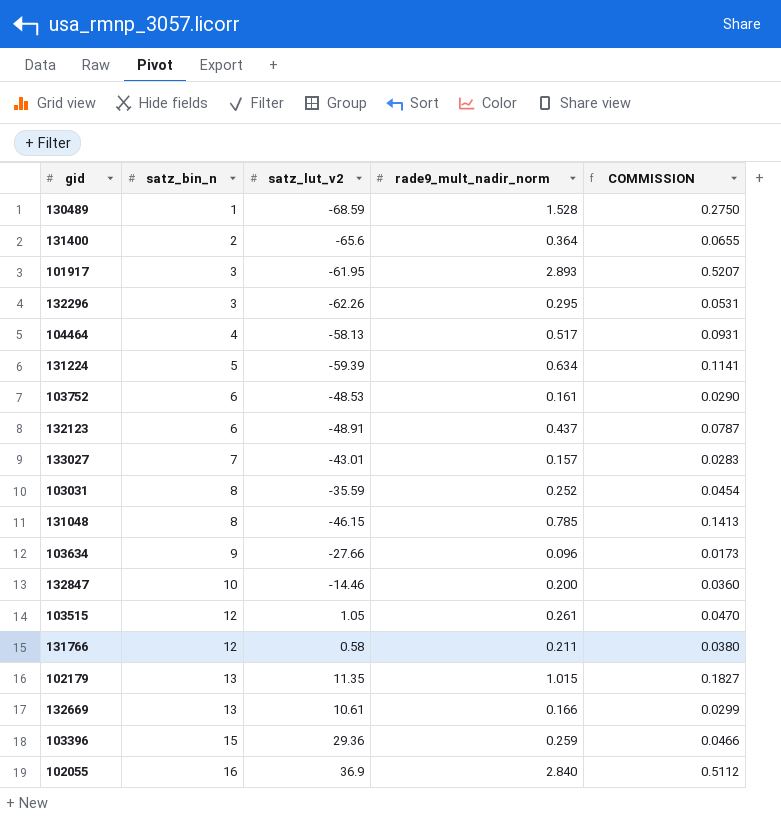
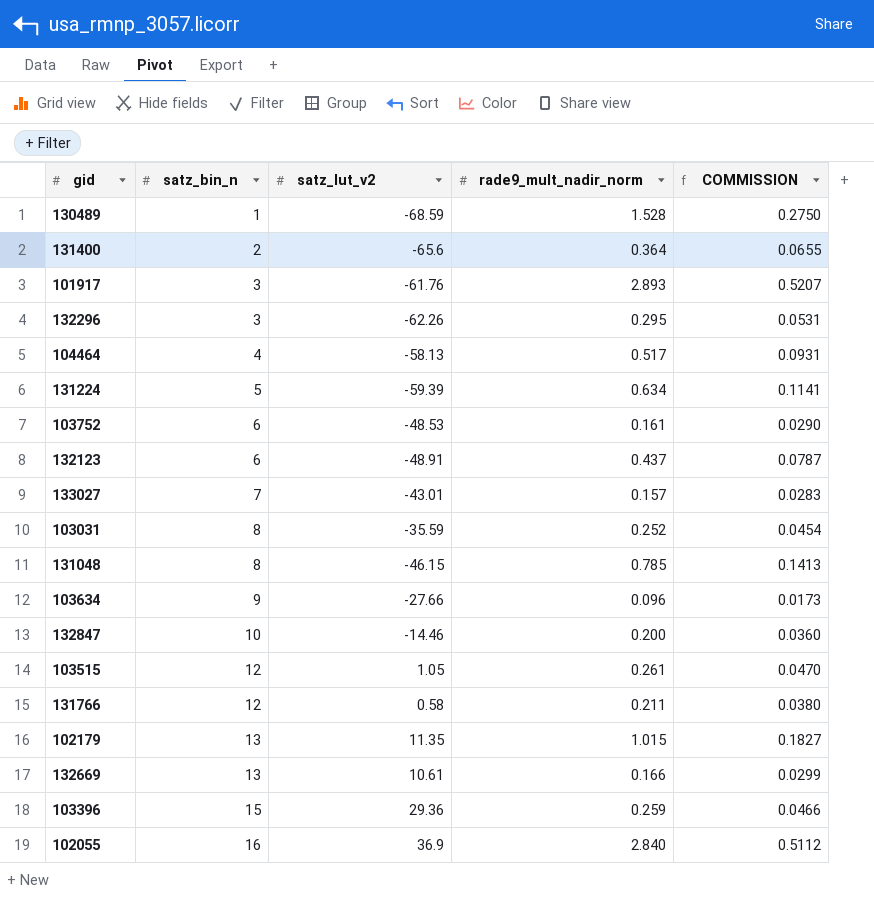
101917 | satz_lut_v2: -61.95 -> -61.76

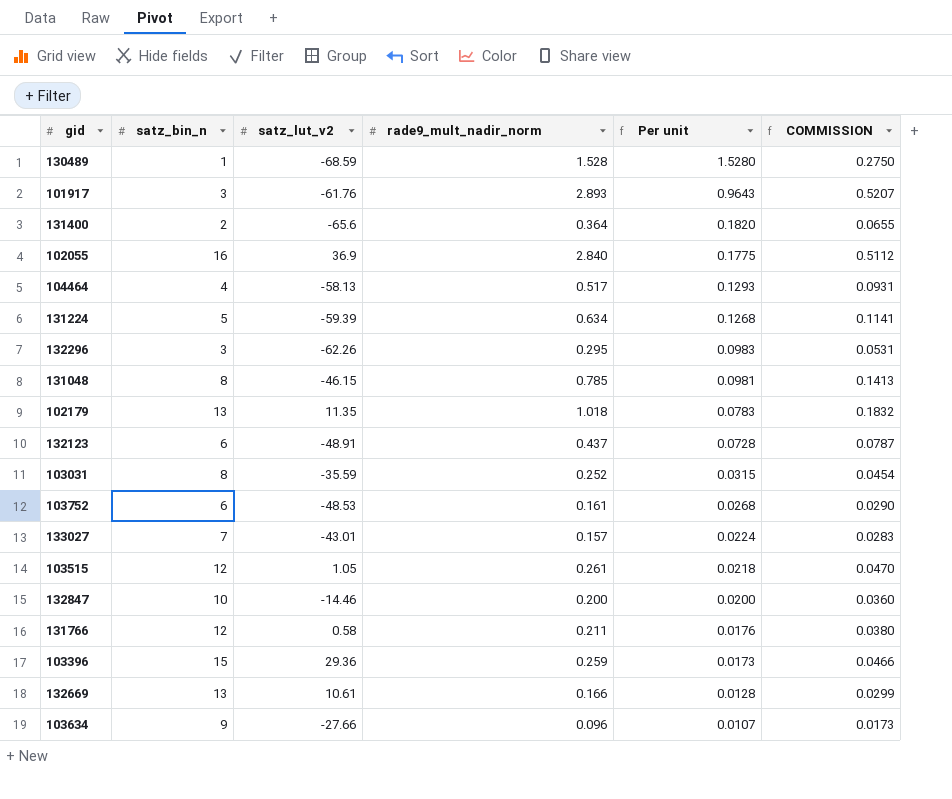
row order: satz_bin_n ascending -> Per unit descending
column Per unit | formula: none -> [rade9_mult_nadir_norm] / [satz_bin_n]
102179 | rade9_mult_nadir_norm: 1.015 -> 1.018
102179 | COMMISSION: 0.1827 -> 0.1832

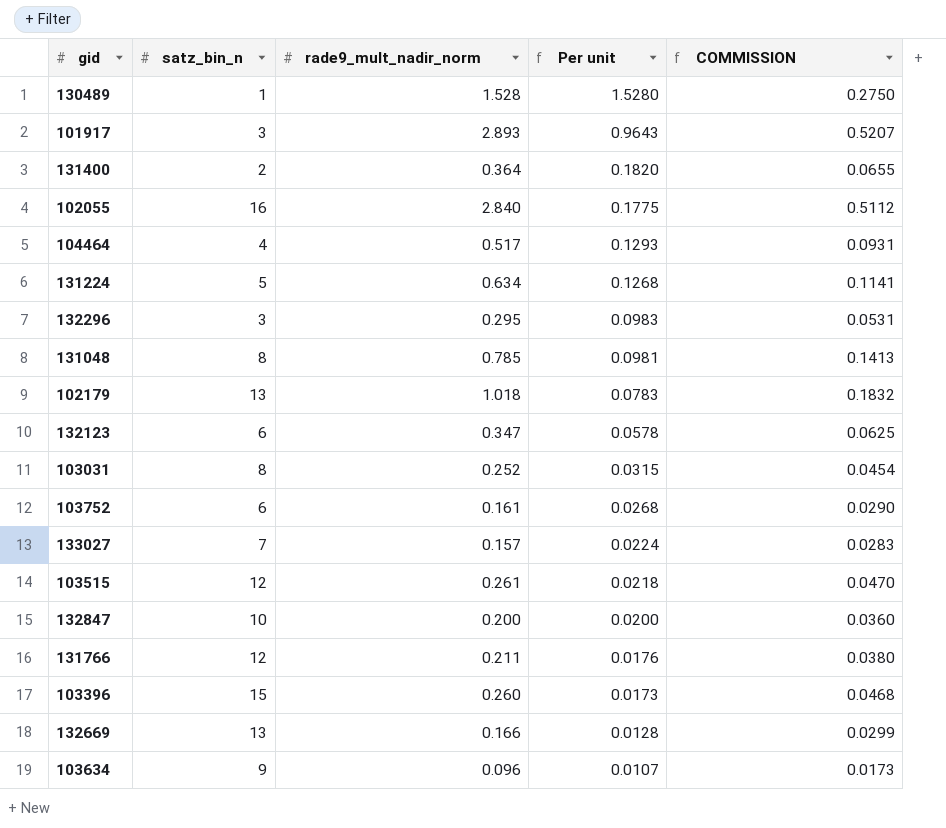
column satz_lut_v2 | position: 3 -> none
132123 | rade9_mult_nadir_norm: 0.437 -> 0.347
132123 | Per unit: 0.0728 -> 0.0578
132123 | COMMISSION: 0.0787 -> 0.0625
103396 | rade9_mult_nadir_norm: 0.259 -> 0.260
103396 | COMMISSION: 0.0466 -> 0.0468

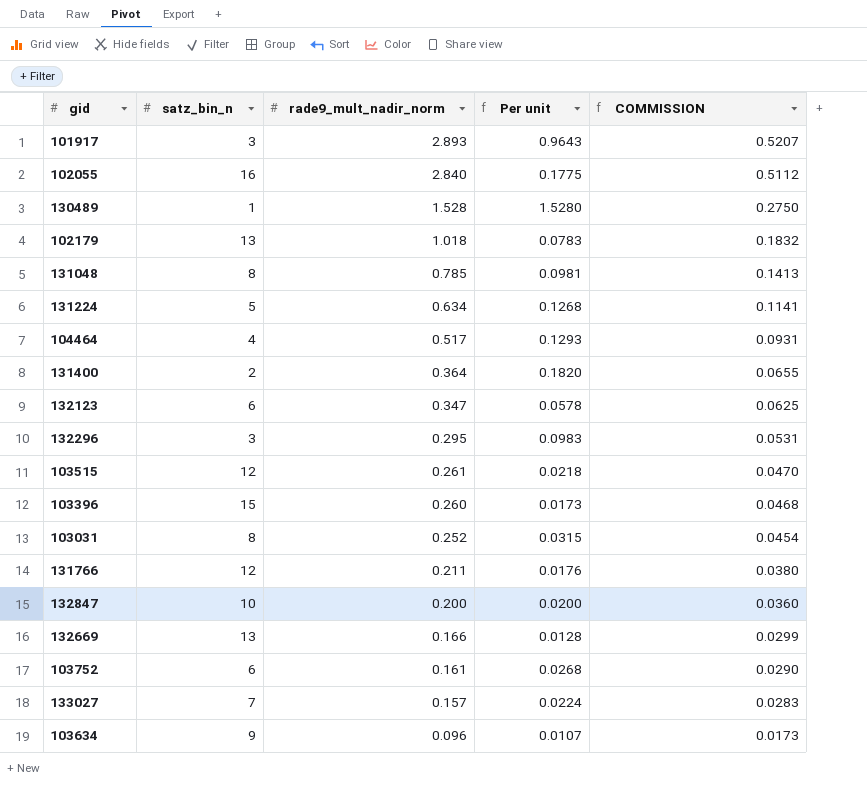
row order: Per unit descending -> rade9_mult_nadir_norm descending

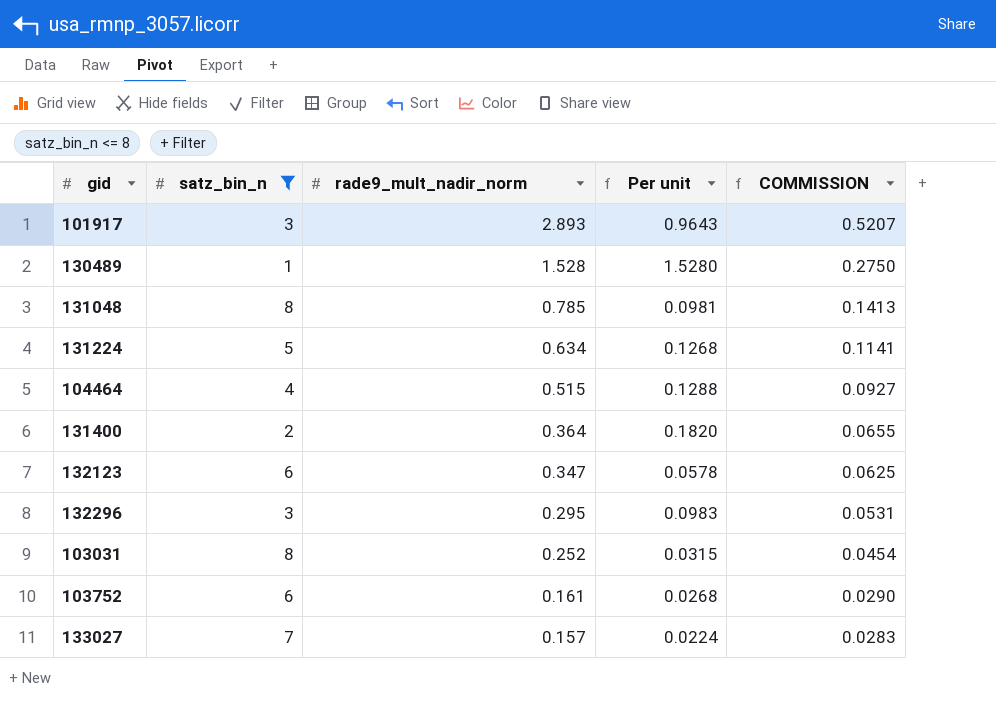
filter: none -> satz_bin_n <= 8
104464 | rade9_mult_nadir_norm: 0.517 -> 0.515
104464 | Per unit: 0.1293 -> 0.1288
104464 | COMMISSION: 0.0931 -> 0.0927

